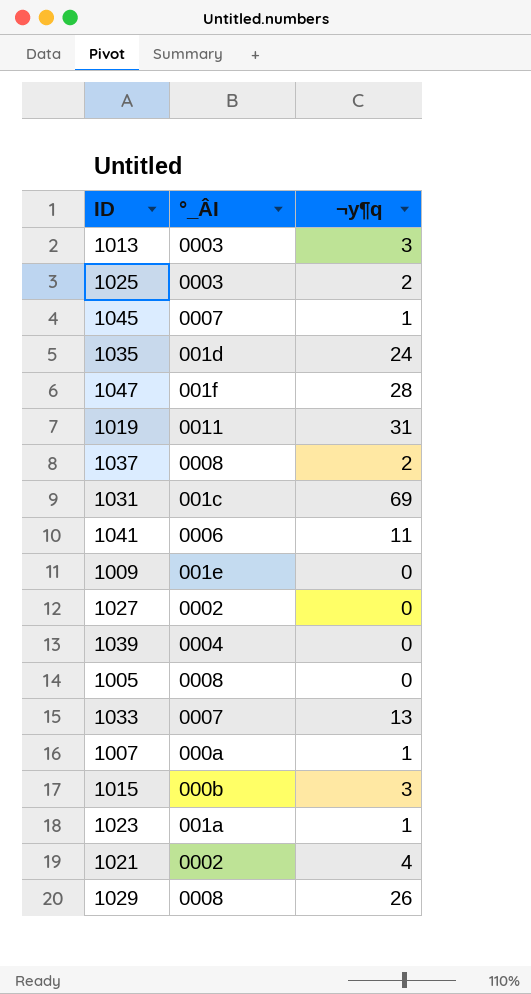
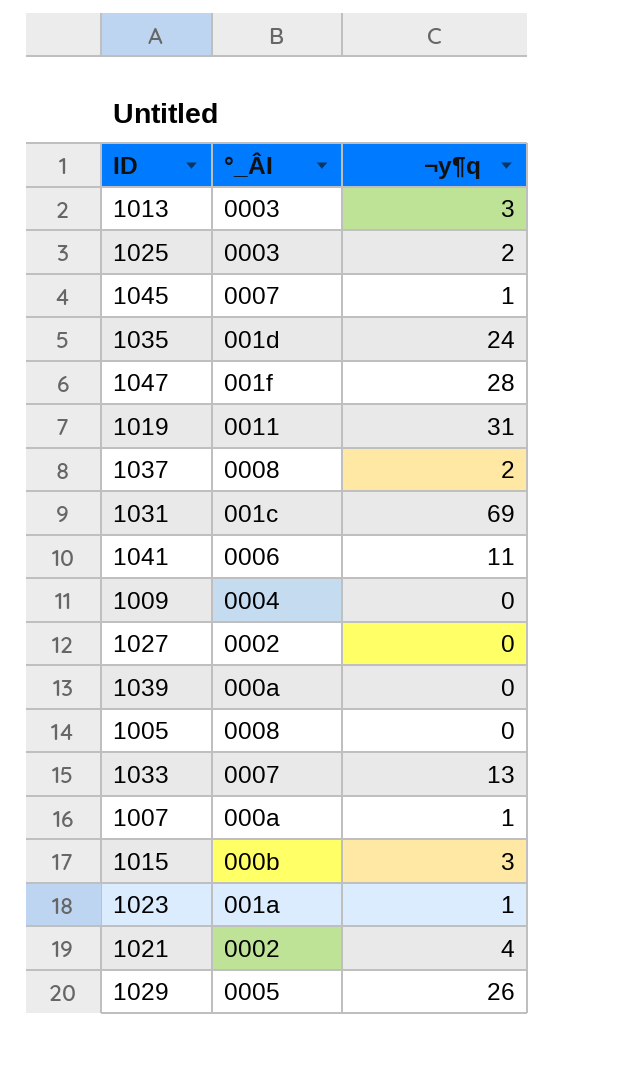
1009 | °_ÂI: 001e -> 0004
1039 | °_ÂI: 0004 -> 000a
1029 | °_ÂI: 0008 -> 0005

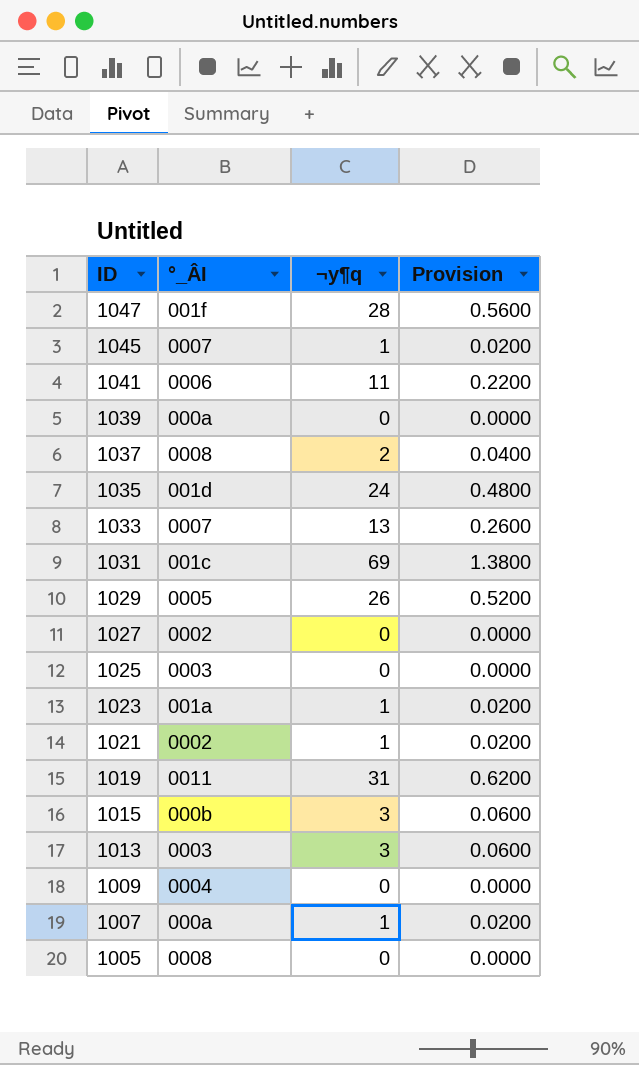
row order: none -> ID descending
column Provision | formula: none -> [¬y¶q] * 0.02
1025 | ¬y¶q: 2 -> 0
1021 | ¬y¶q: 4 -> 1

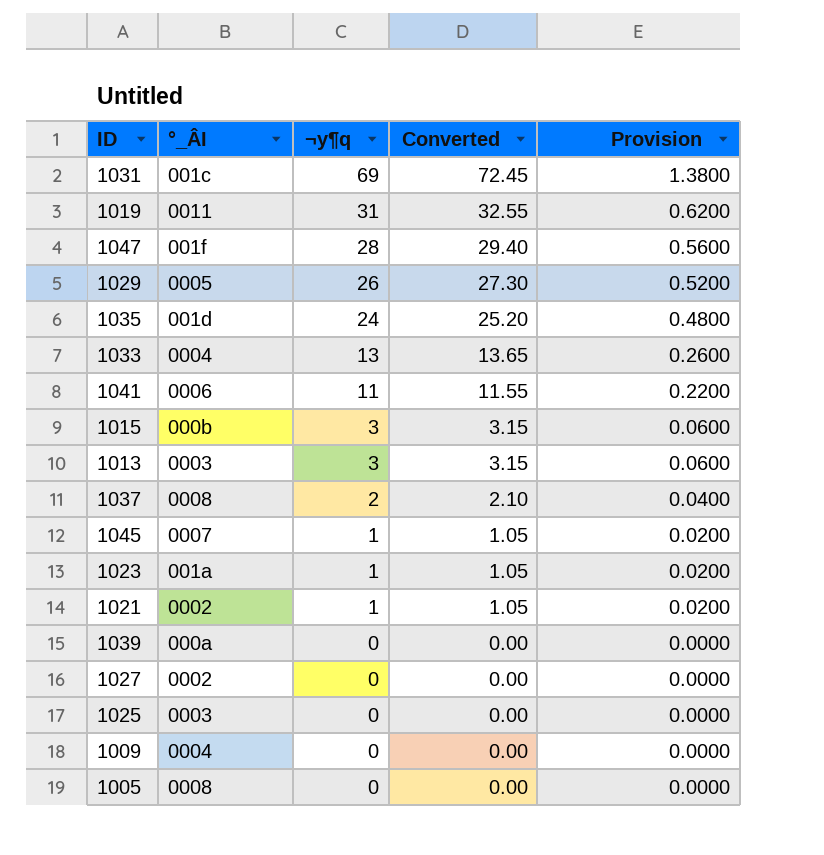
row order: ID descending -> ¬y¶q descending
column Converted | formula: none -> [¬y¶q] * 1.05
row 1007: 000a | 1 | 0.0200 -> none
1033 | °_ÂI: 0007 -> 0004

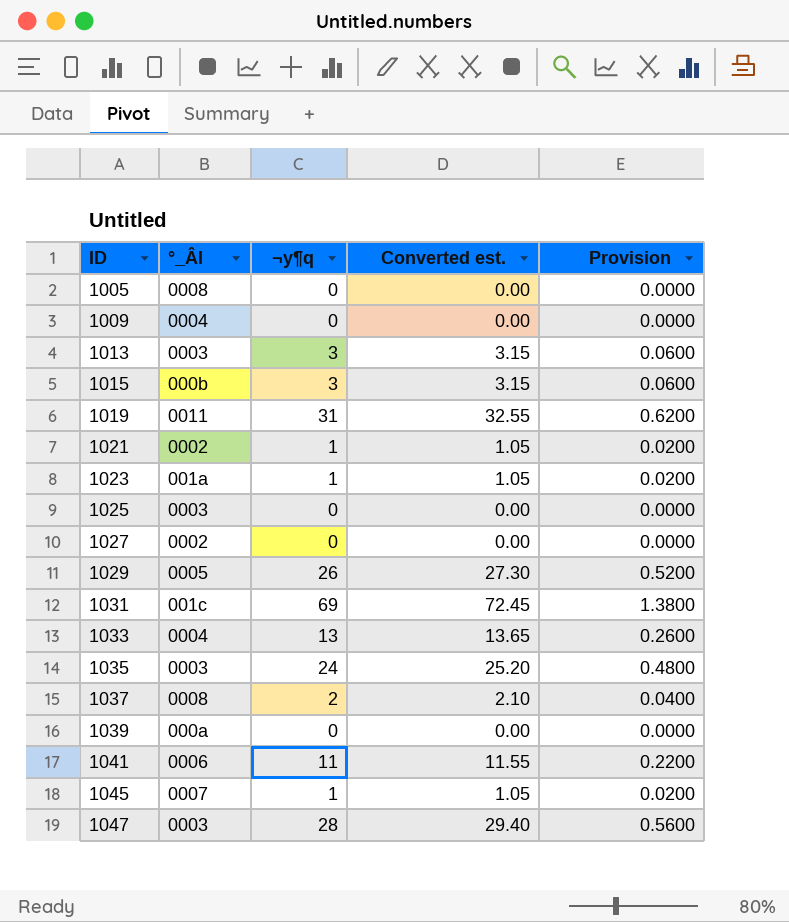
row order: ¬y¶q descending -> ID ascending
column name: Converted -> Converted est.
1035 | °_ÂI: 001d -> 0003
1047 | °_ÂI: 001f -> 0003

